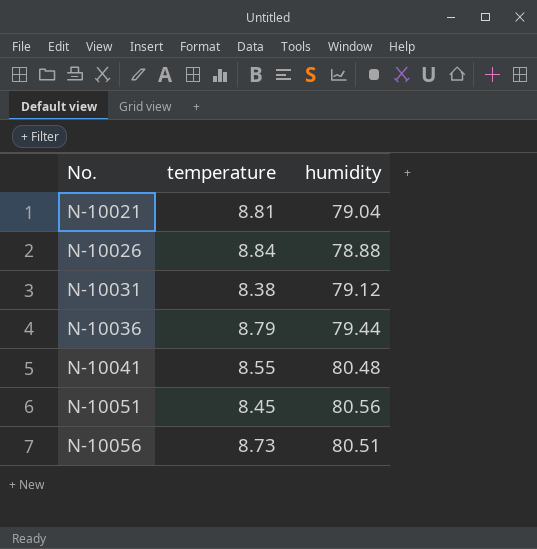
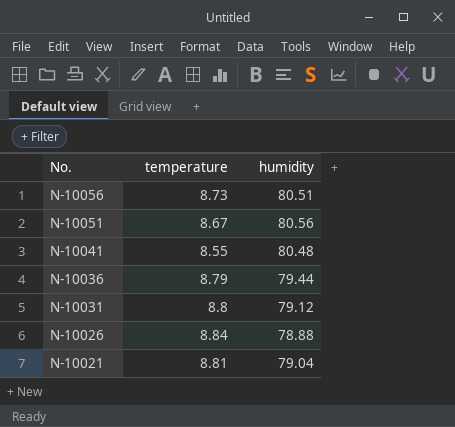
row order: No. ascending -> No. descending
N-10051 | temperature: 8.45 -> 8.67
N-10031 | temperature: 8.38 -> 8.8

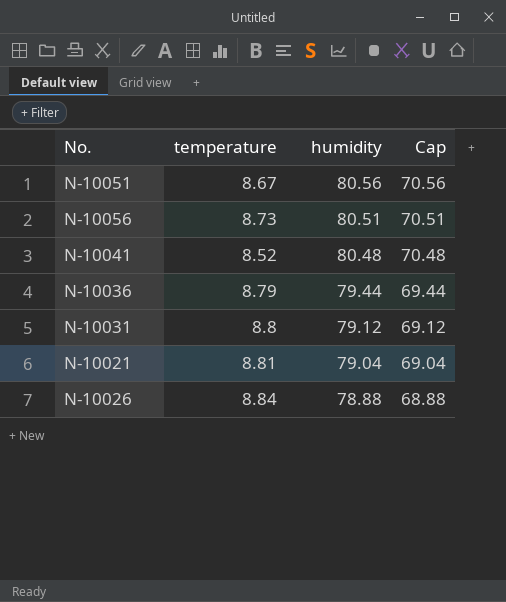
row order: No. descending -> humidity descending
column Cap | formula: none -> [humidity] - 10
N-10041 | temperature: 8.55 -> 8.52

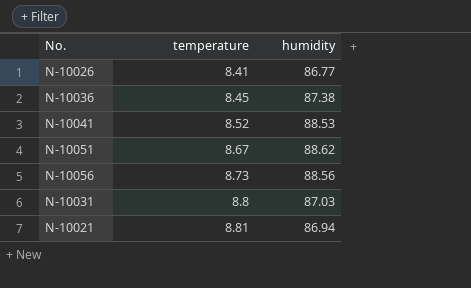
row order: humidity descending -> temperature ascending
column Cap | formula: [humidity] - 10 -> none
N-10026 | temperature: 8.84 -> 8.41
N-10026 | humidity: 78.88 -> 86.77
N-10036 | temperature: 8.79 -> 8.45
N-10036 | humidity: 79.44 -> 87.38
N-10041 | humidity: 80.48 -> 88.53
N-10051 | humidity: 80.56 -> 88.62
N-10056 | humidity: 80.51 -> 88.56
N-10031 | humidity: 79.12 -> 87.03
N-10021 | humidity: 79.04 -> 86.94

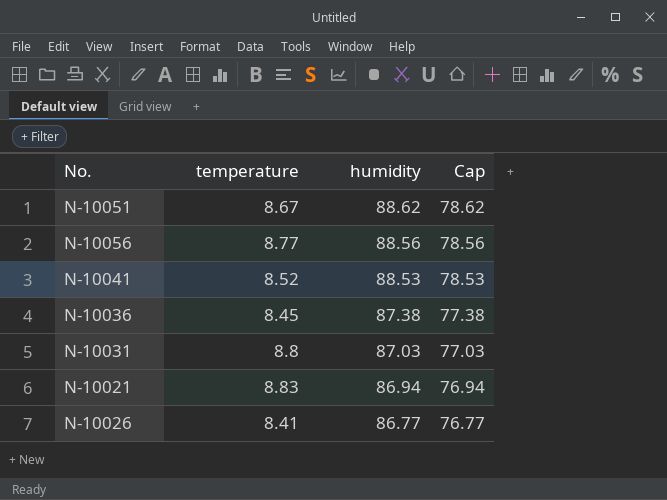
row order: temperature ascending -> humidity descending
column Cap | formula: none -> [humidity] - 10
N-10056 | temperature: 8.73 -> 8.77
N-10021 | temperature: 8.81 -> 8.83

